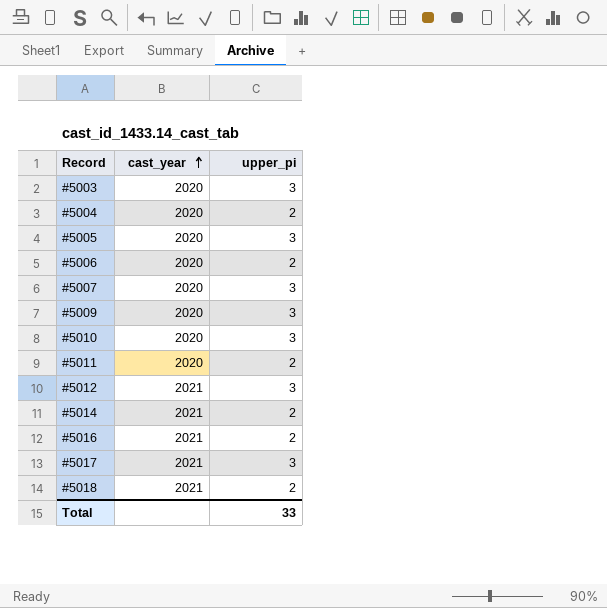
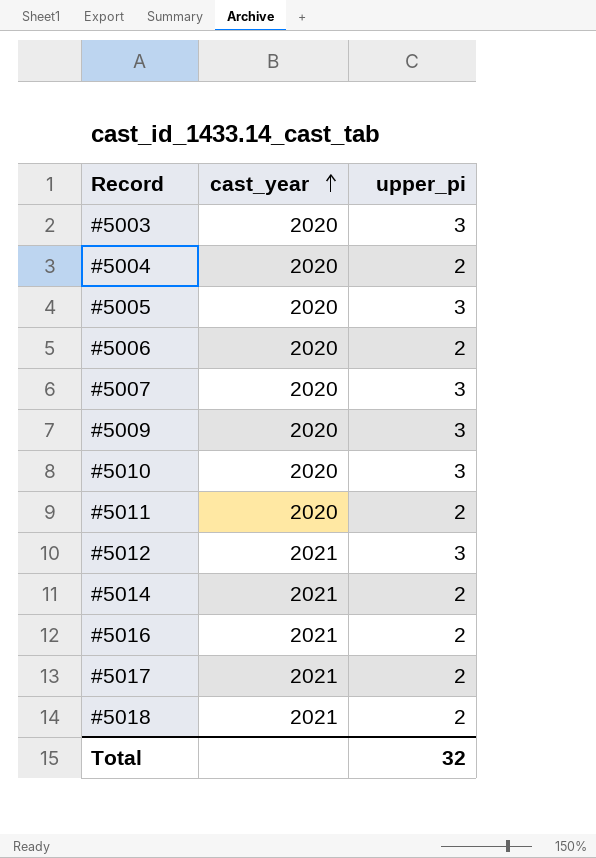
#5017 | upper_pi: 3 -> 2
Total | upper_pi: 33 -> 32

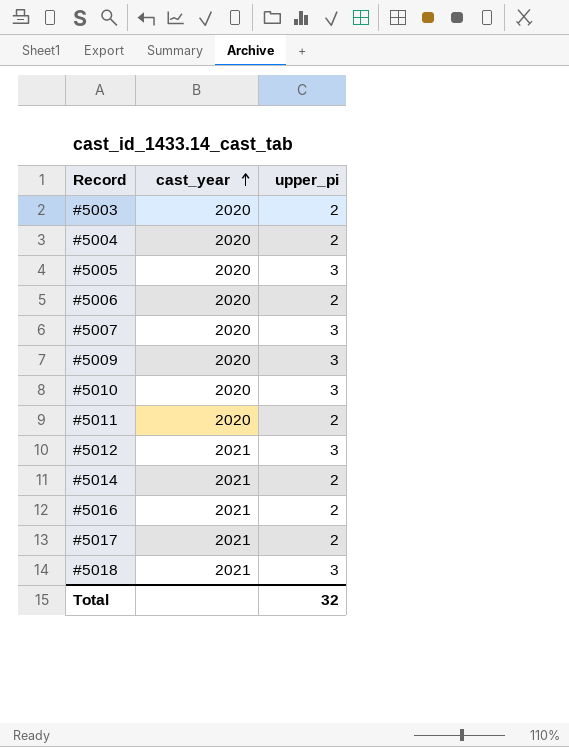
#5003 | upper_pi: 3 -> 2
#5018 | upper_pi: 2 -> 3

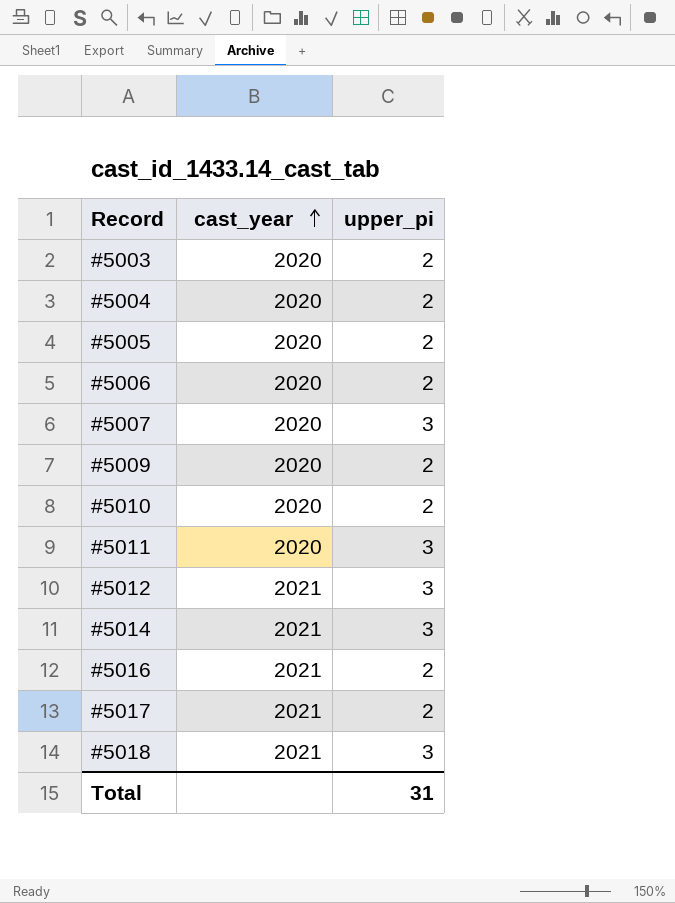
#5005 | upper_pi: 3 -> 2
#5009 | upper_pi: 3 -> 2
#5010 | upper_pi: 3 -> 2
#5011 | upper_pi: 2 -> 3
#5014 | upper_pi: 2 -> 3
Total | upper_pi: 32 -> 31

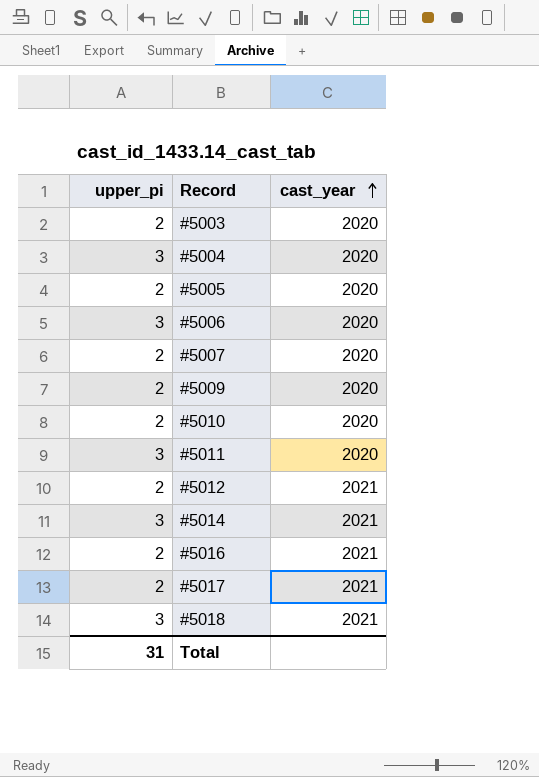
column upper_pi | position: 3 -> 1
#5004 | upper_pi: 2 -> 3
#5006 | upper_pi: 2 -> 3
#5007 | upper_pi: 3 -> 2
#5012 | upper_pi: 3 -> 2

